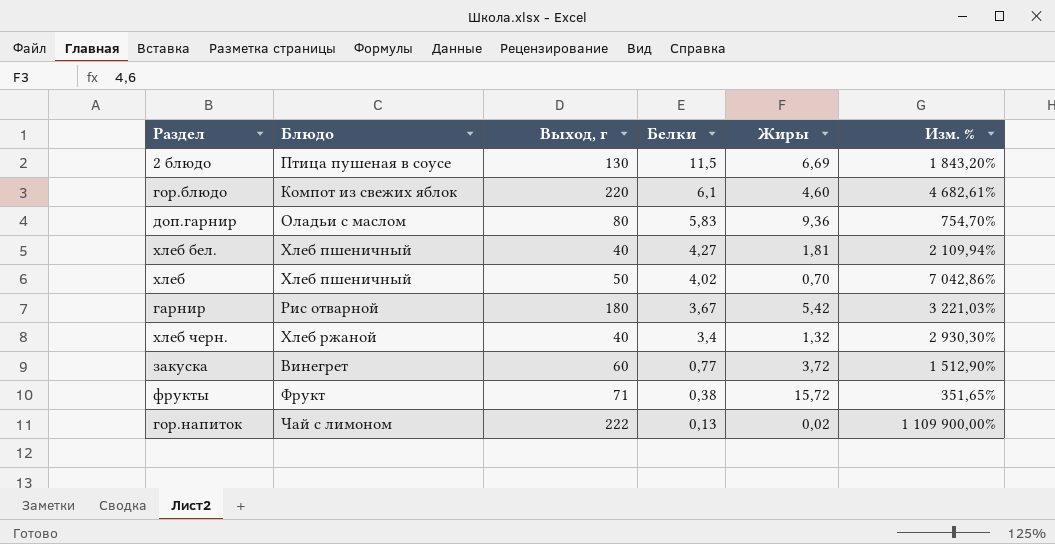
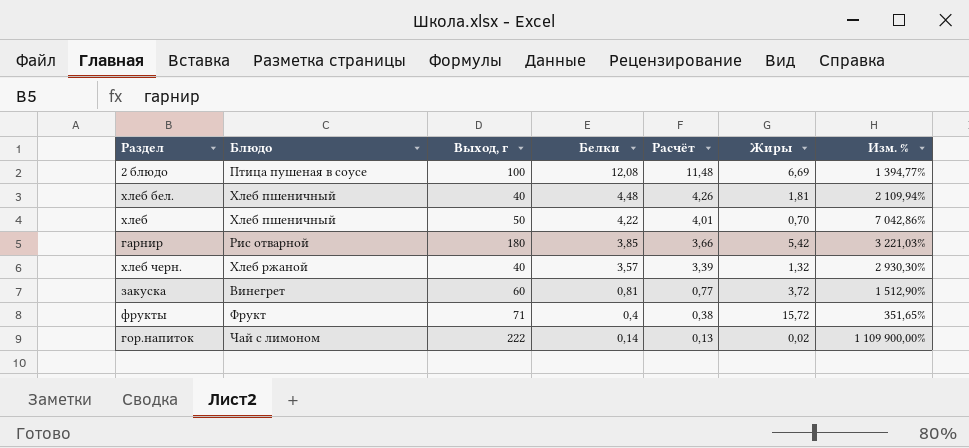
column Расчёт | formula: none -> [Белки] * 0,95
row гор.блюдо: Компот из свежих яблок | 220 | 6,1 | 4,60 | 4 682,61% -> none
row доп.гарнир: Оладьи с маслом | 80 | 5,83 | 9,36 | 754,70% -> none
2 блюдо | Выход, г: 130 -> 100
2 блюдо | Белки: 11,5 -> 12,08
2 блюдо | Изм. %: 1 843,20% -> 1 394,77%
хлеб бел. | Белки: 4,27 -> 4,48
хлеб | Белки: 4,02 -> 4,22
гарнир | Белки: 3,67 -> 3,85
хлеб черн. | Белки: 3,4 -> 3,57
закуска | Белки: 0,77 -> 0,81
фрукты | Белки: 0,38 -> 0,4
гор.напиток | Белки: 0,13 -> 0,14

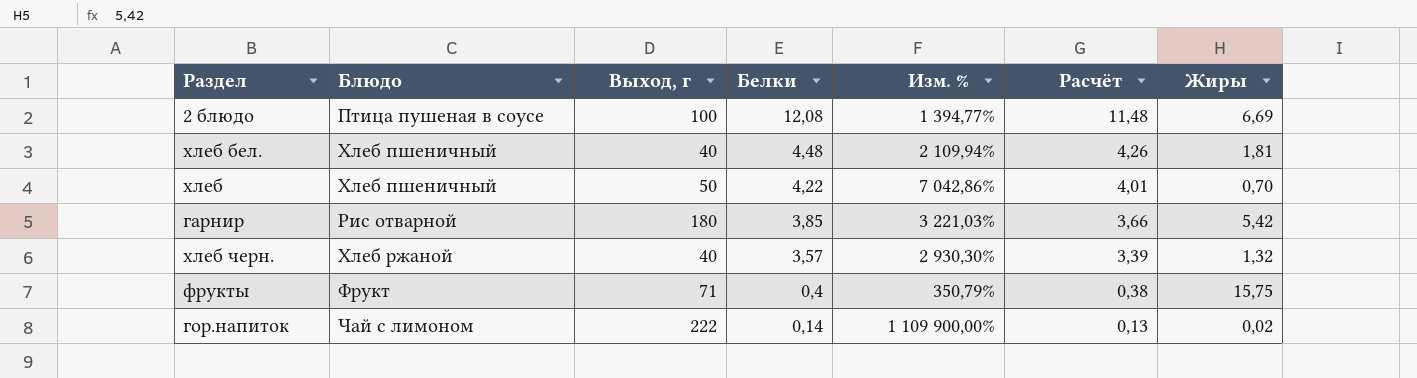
column Изм. % | position: 7 -> 5
row закуска: Винегрет | 60 | 0,81 | 0,77 | 3,72 | 1 512,90% -> none
фрукты | Изм. %: 351,65% -> 350,79%
фрукты | Жиры: 15,72 -> 15,75

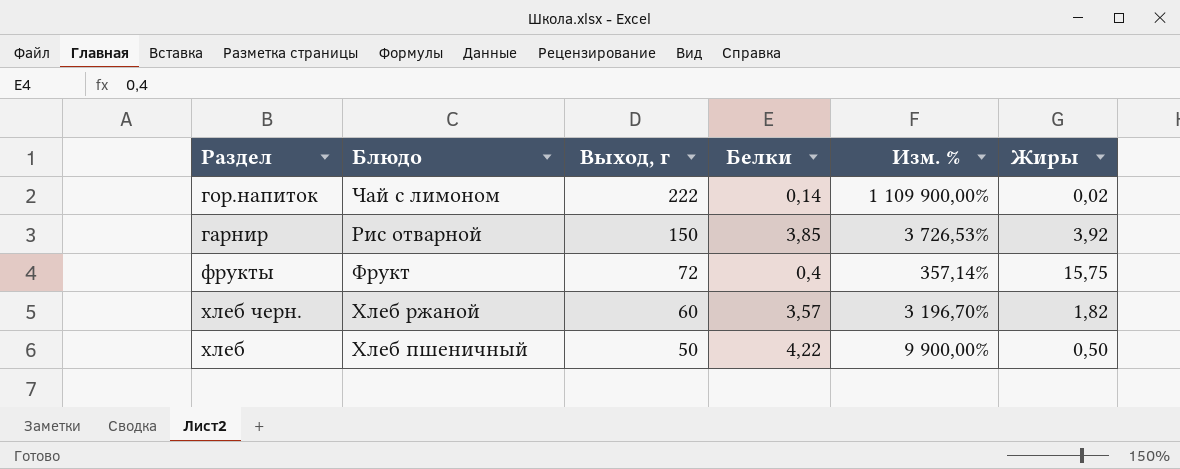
row order: Белки descending -> Выход, г descending
column Расчёт | formula: [Белки] * 0,95 -> none
row 2 блюдо: Птица пушеная в соусе | 100 | 12,08 | 1 394,77% | 11,48 | 6,69 -> none
row хлеб бел.: Хлеб пшеничный | 40 | 4,48 | 2 109,94% | 4,26 | 1,81 -> none
гарнир | Выход, г: 180 -> 150
гарнир | Изм. %: 3 221,03% -> 3 726,53%
гарнир | Жиры: 5,42 -> 3,92
фрукты | Выход, г: 71 -> 72
фрукты | Изм. %: 350,79% -> 357,14%
хлеб черн. | Выход, г: 40 -> 60
хлеб черн. | Изм. %: 2 930,30% -> 3 196,70%
хлеб черн. | Жиры: 1,32 -> 1,82
хлеб | Изм. %: 7 042,86% -> 9 900,00%
хлеб | Жиры: 0,70 -> 0,50

